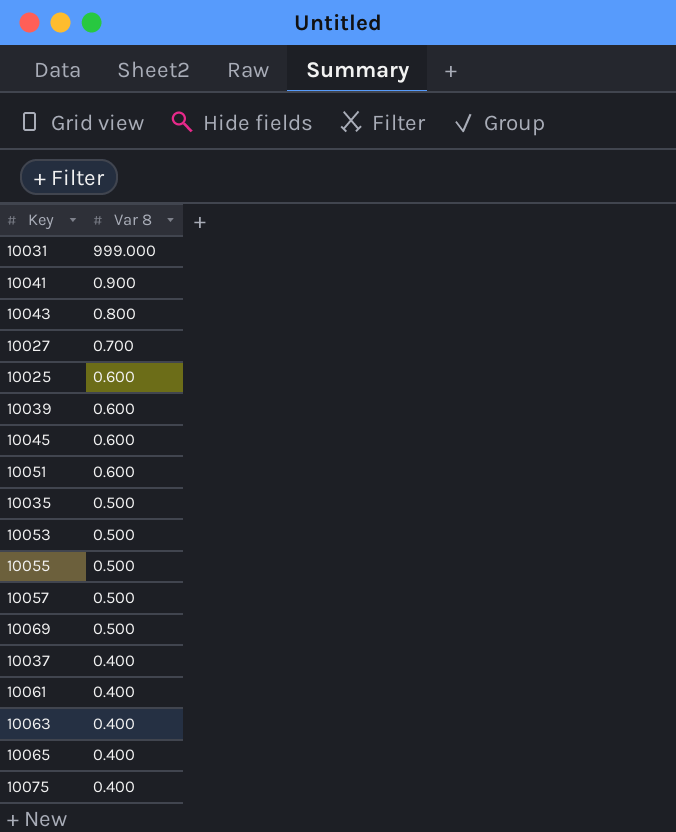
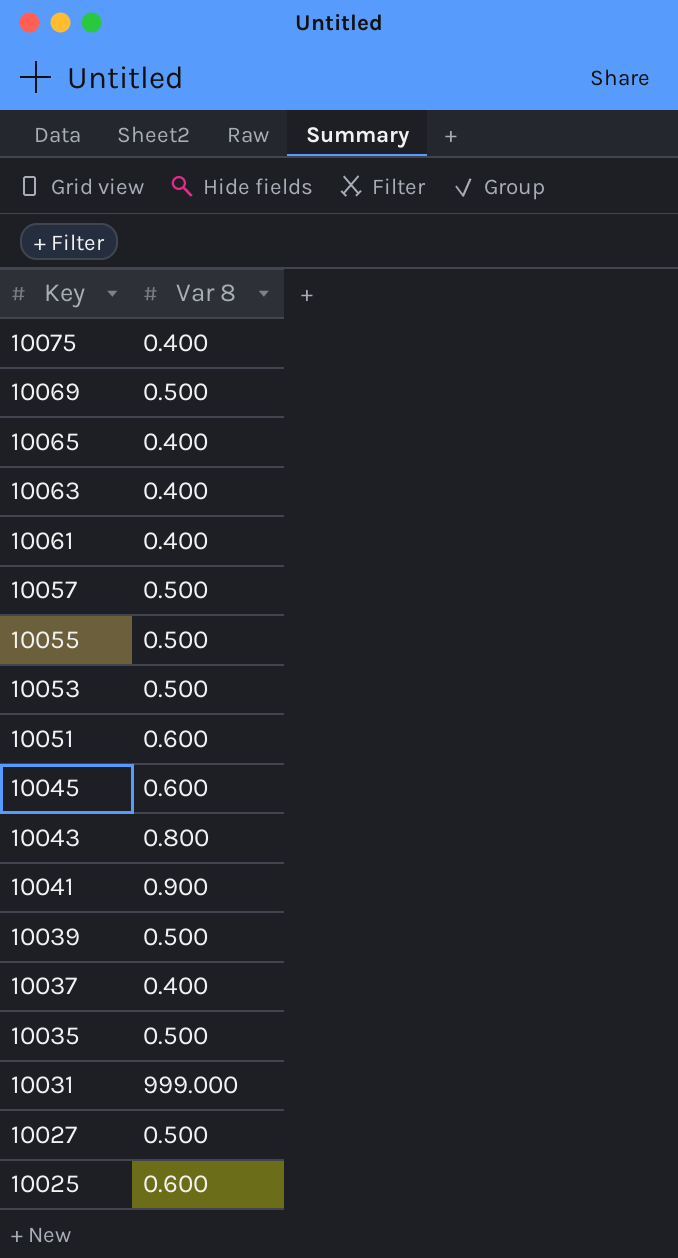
row order: Var 8 descending -> Key descending
10039 | Var 8: 0.600 -> 0.500
10027 | Var 8: 0.700 -> 0.500

